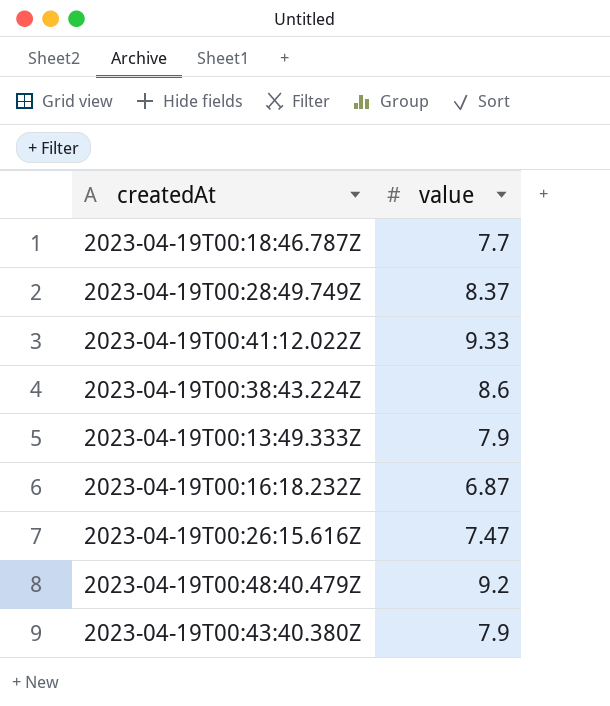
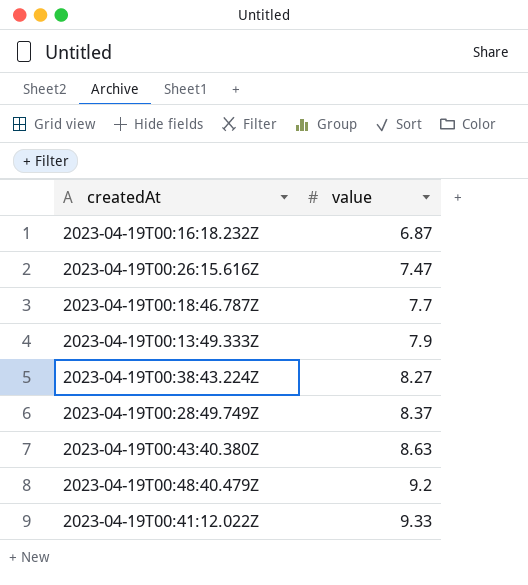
row order: none -> value ascending
2023-04-19T00:38:43.224Z | value: 8.6 -> 8.27
2023-04-19T00:43:40.380Z | value: 7.9 -> 8.63

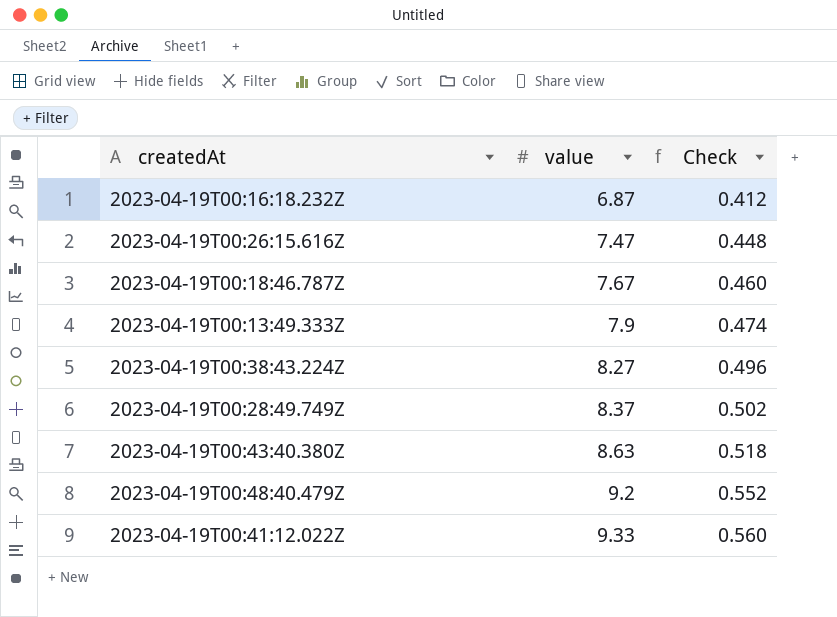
column Check | formula: none -> [value] * 0.06
2023-04-19T00:18:46.787Z | value: 7.7 -> 7.67

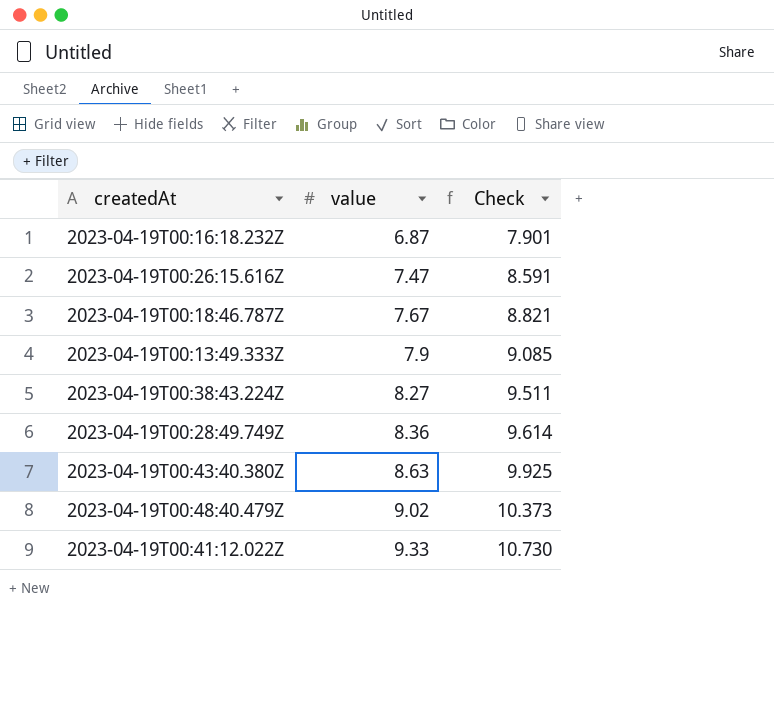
column Check | formula: [value] * 0.06 -> [value] * 1.15
2023-04-19T00:28:49.749Z | value: 8.37 -> 8.36
2023-04-19T00:48:40.479Z | value: 9.2 -> 9.02

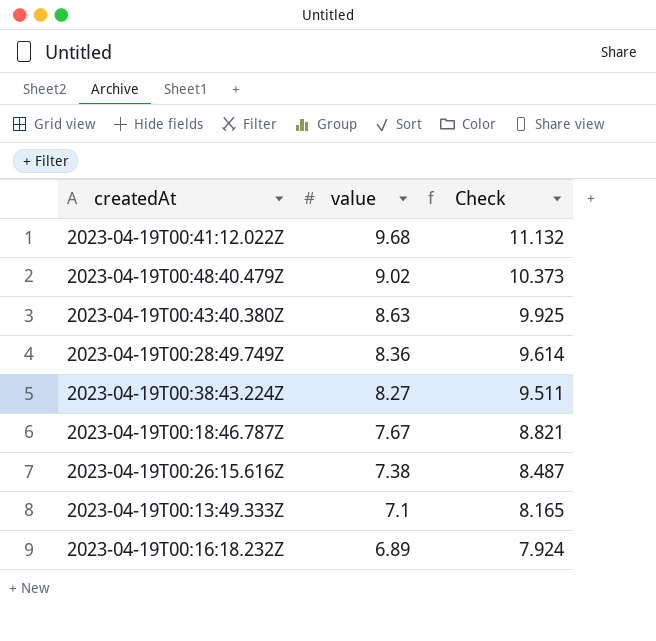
row order: value ascending -> value descending
2023-04-19T00:41:12.022Z | value: 9.33 -> 9.68
2023-04-19T00:41:12.022Z | Check: 10.730 -> 11.132
2023-04-19T00:26:15.616Z | value: 7.47 -> 7.38
2023-04-19T00:26:15.616Z | Check: 8.591 -> 8.487
2023-04-19T00:13:49.333Z | value: 7.9 -> 7.1
2023-04-19T00:13:49.333Z | Check: 9.085 -> 8.165
2023-04-19T00:16:18.232Z | value: 6.87 -> 6.89
2023-04-19T00:16:18.232Z | Check: 7.901 -> 7.924

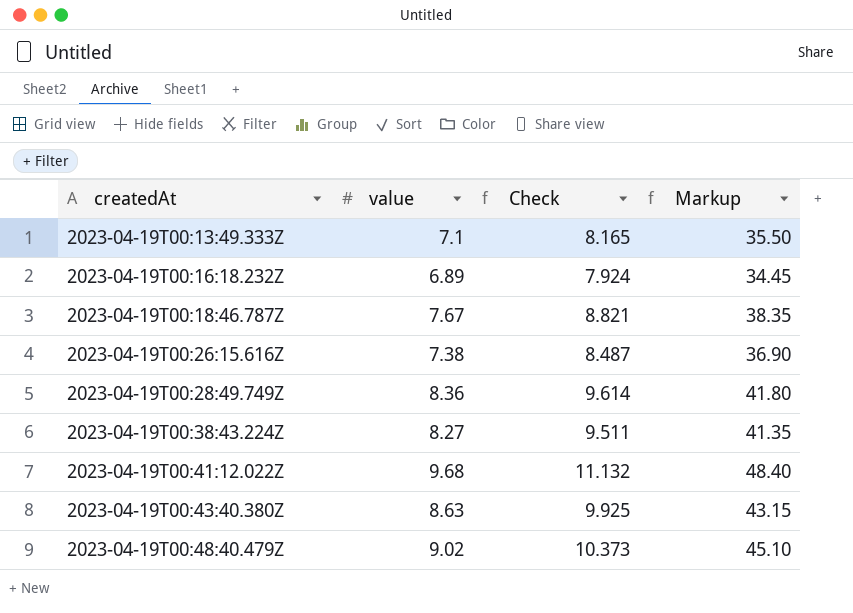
row order: value descending -> createdAt ascending
column Markup | formula: none -> [value] * 5

